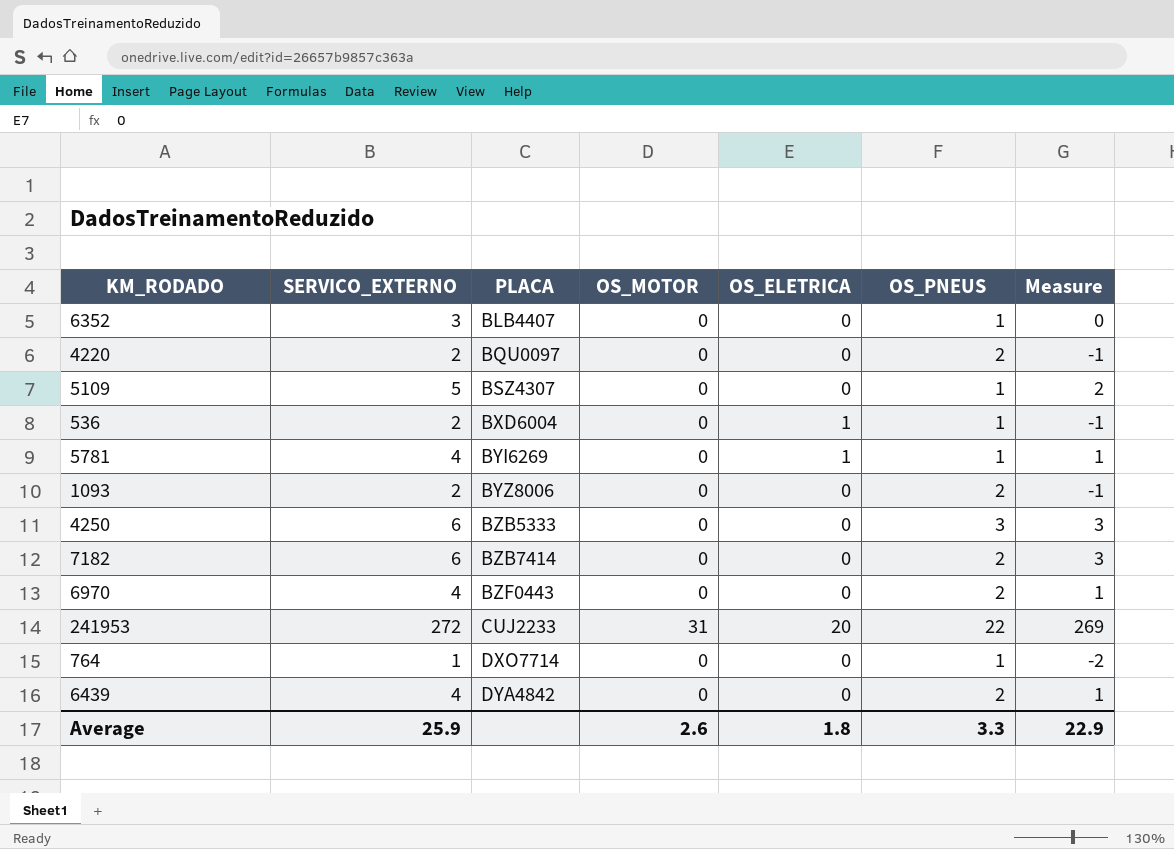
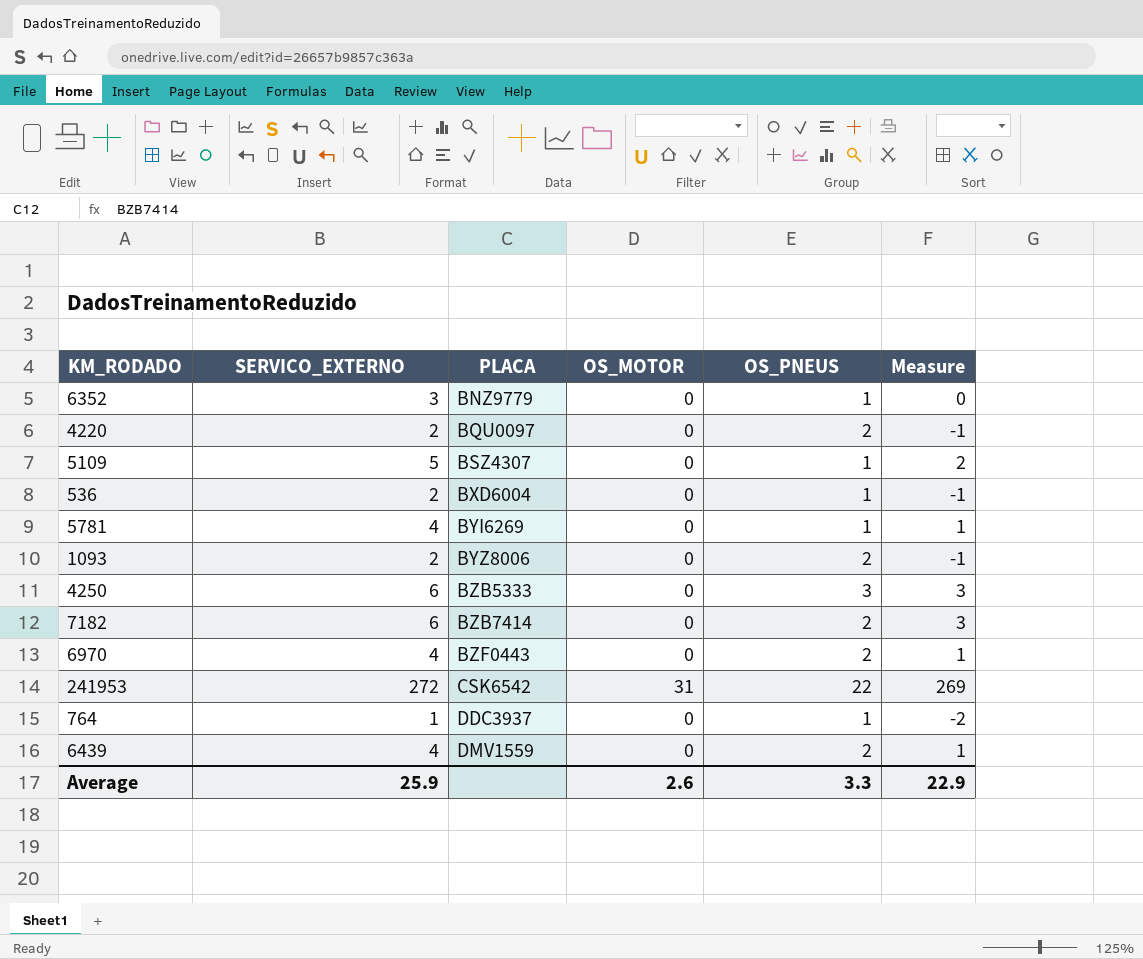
column OS_ELETRICA | position: 5 -> none
6352 | PLACA: BLB4407 -> BNZ9779
241953 | PLACA: CUJ2233 -> CSK6542
764 | PLACA: DXO7714 -> DDC3937
6439 | PLACA: DYA4842 -> DMV1559

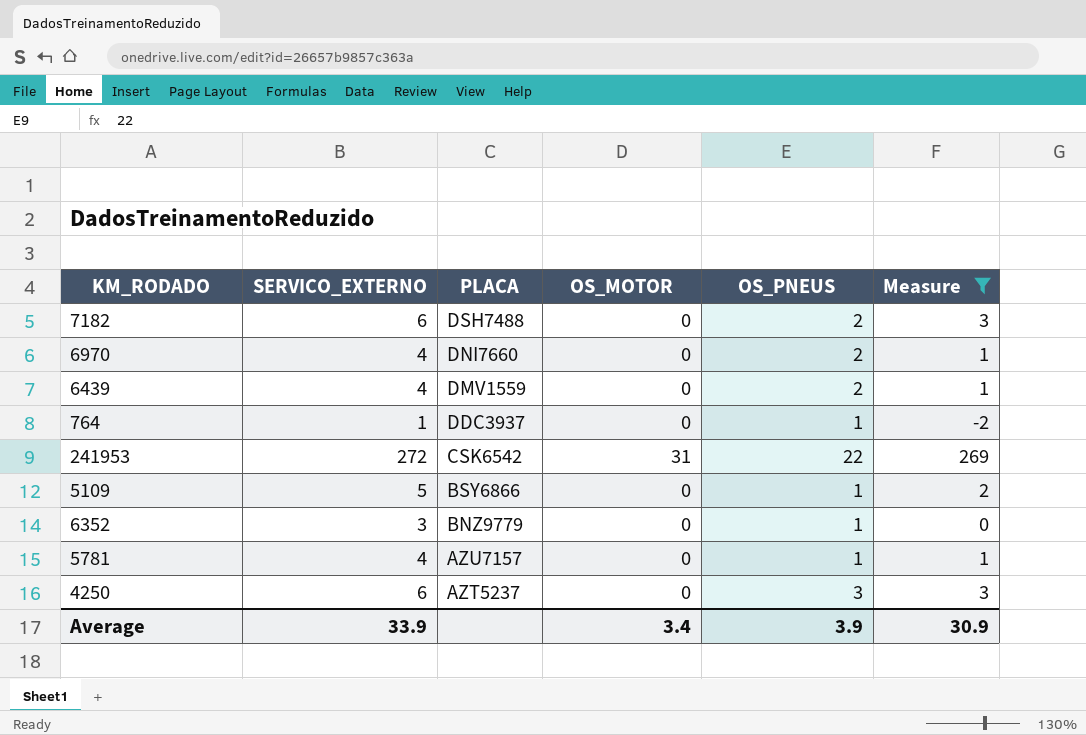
filter: none -> Measure != -1
row order: PLACA ascending -> PLACA descending
7182 | PLACA: BZB7414 -> DSH7488
6970 | PLACA: BZF0443 -> DNI7660
5109 | PLACA: BSZ4307 -> BSY6866
5781 | PLACA: BYI6269 -> AZU7157
4250 | PLACA: BZB5333 -> AZT5237
Average | SERVICO_EXTERNO: 25.9 -> 33.9
Average | OS_MOTOR: 2.6 -> 3.4
Average | OS_PNEUS: 3.3 -> 3.9
Average | Measure: 22.9 -> 30.9

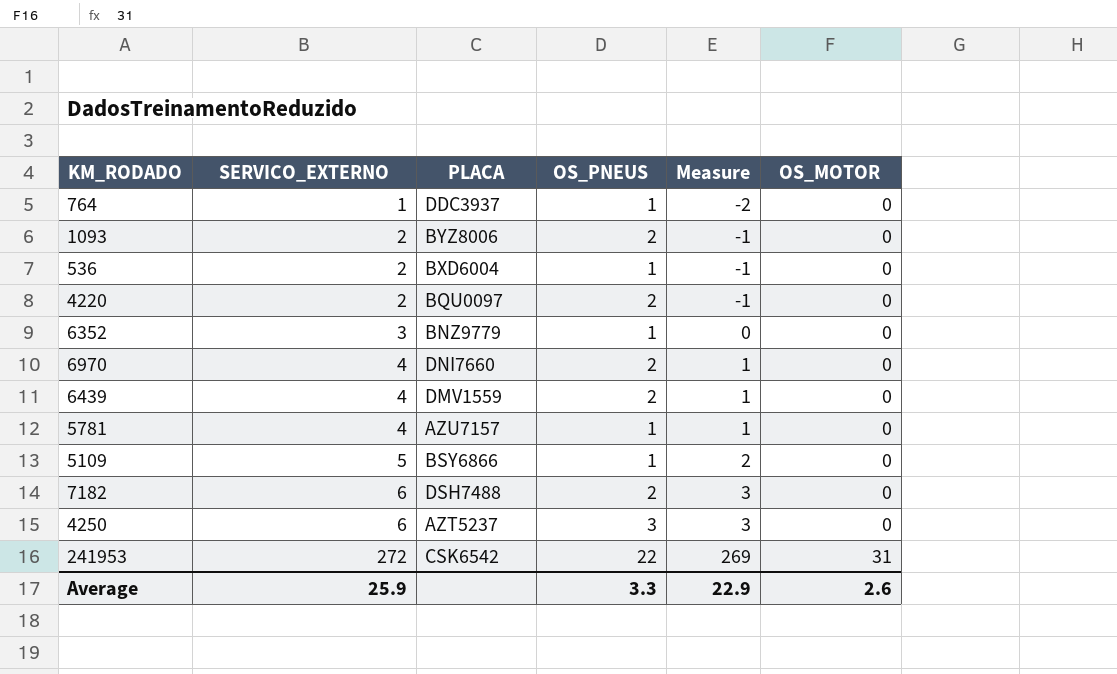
filter: Measure != -1 -> none
row order: PLACA descending -> SERVICO_EXTERNO ascending
column OS_MOTOR | position: 4 -> 6
Average | SERVICO_EXTERNO: 33.9 -> 25.9
Average | OS_PNEUS: 3.9 -> 3.3
Average | Measure: 30.9 -> 22.9
Average | OS_MOTOR: 3.4 -> 2.6

